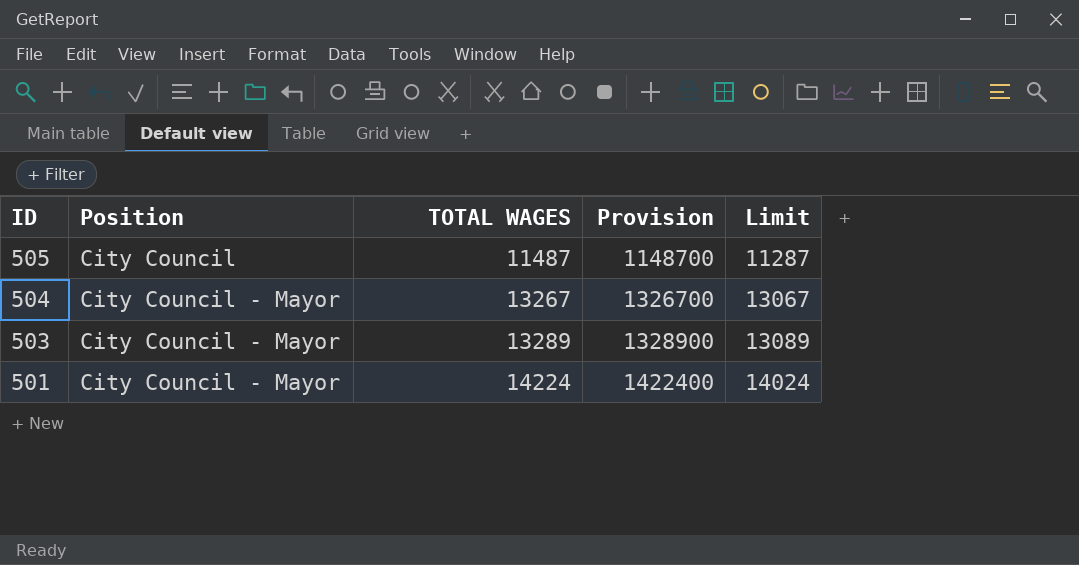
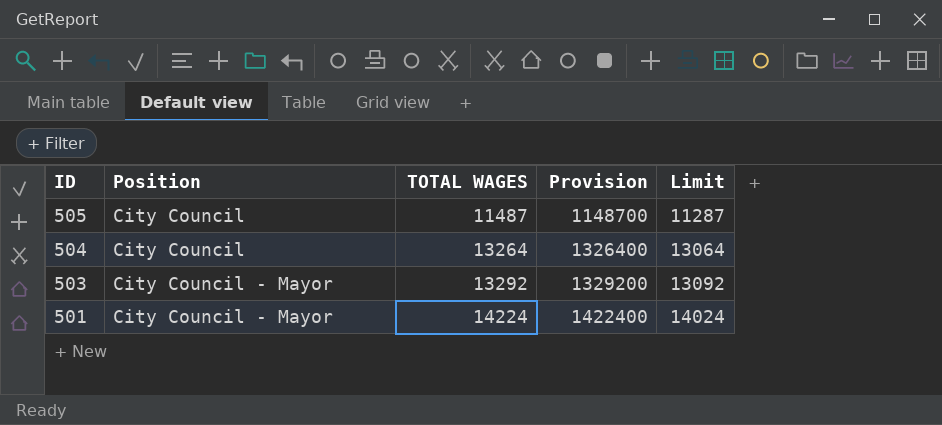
504 | Position: City Council - Mayor -> City Council
504 | TOTAL WAGES: 13267 -> 13264
504 | Provision: 1326700 -> 1326400
504 | Limit: 13067 -> 13064
503 | TOTAL WAGES: 13289 -> 13292
503 | Provision: 1328900 -> 1329200
503 | Limit: 13089 -> 13092

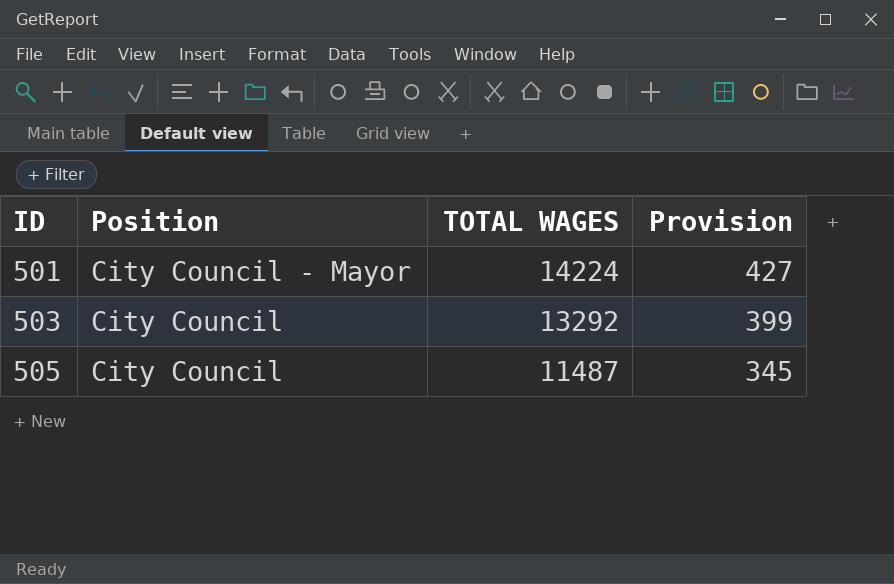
row order: ID descending -> ID ascending
column Limit | formula: [TOTAL WAGES] - 200 -> none
column Provision | formula: [TOTAL WAGES] * 100 -> [TOTAL WAGES] * 0.03
row 504: City Council | 13264 | 1326400 | 13064 -> none
503 | Position: City Council - Mayor -> City Council

